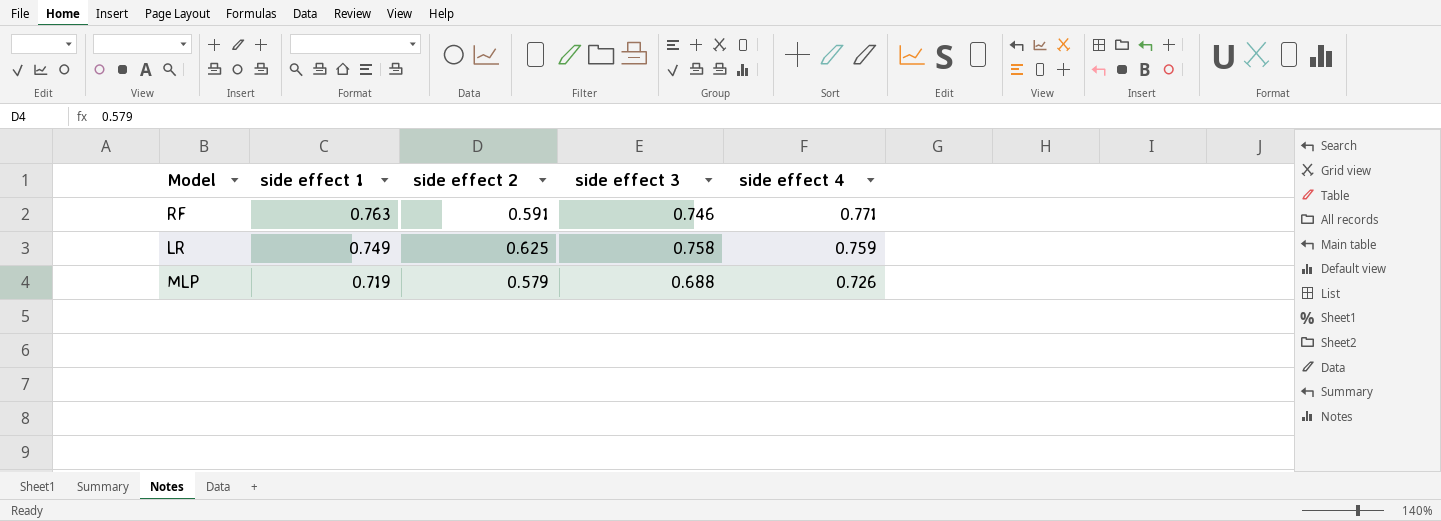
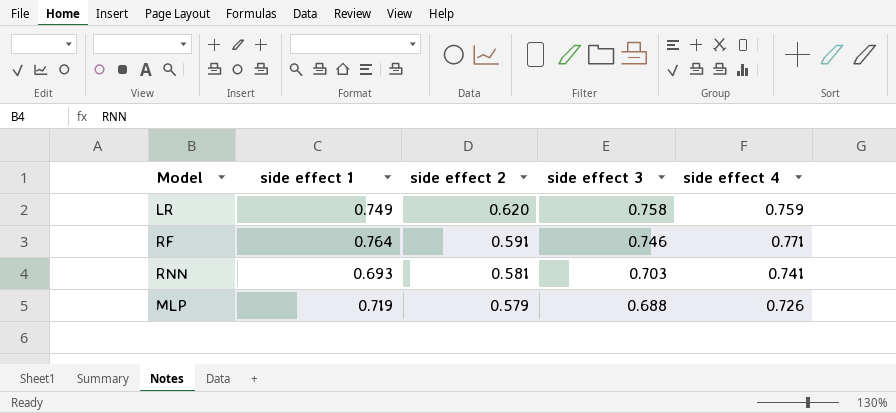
row order: side effect 1 descending -> side effect 2 descending
LR | side effect 2: 0.625 -> 0.620
RF | side effect 1: 0.763 -> 0.764
row RNN: none -> 0.693 | 0.581 | 0.703 | 0.741

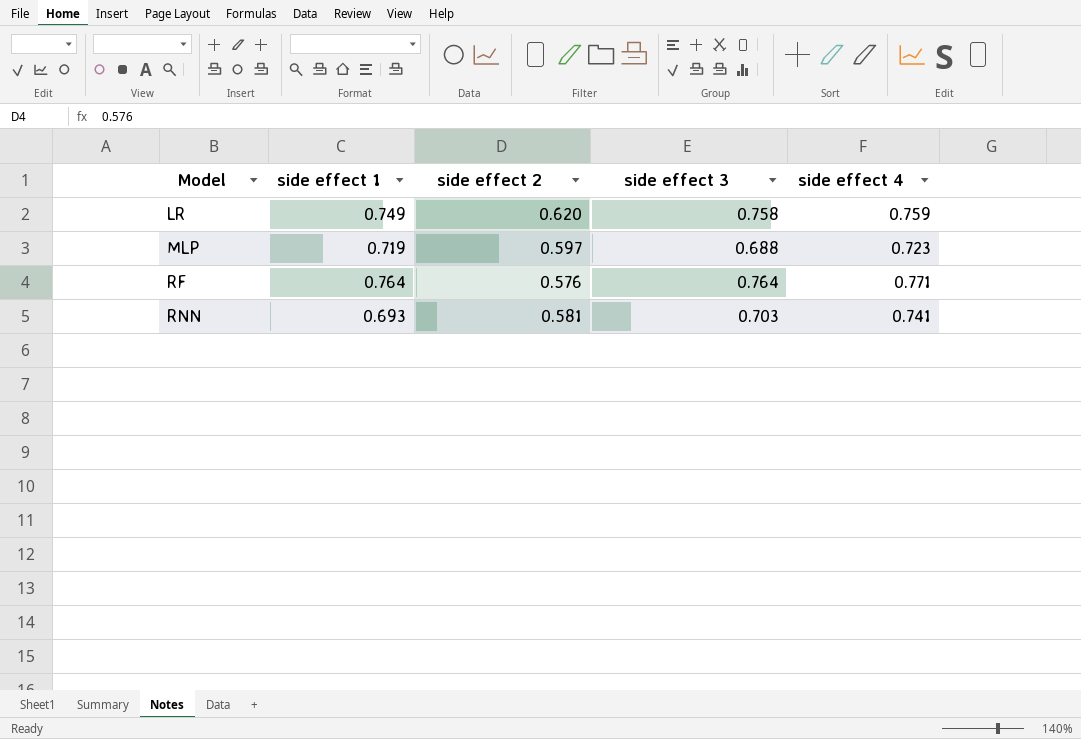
row order: side effect 2 descending -> Model ascending
MLP | side effect 2: 0.579 -> 0.597
MLP | side effect 4: 0.726 -> 0.723
RF | side effect 2: 0.591 -> 0.576
RF | side effect 3: 0.746 -> 0.764

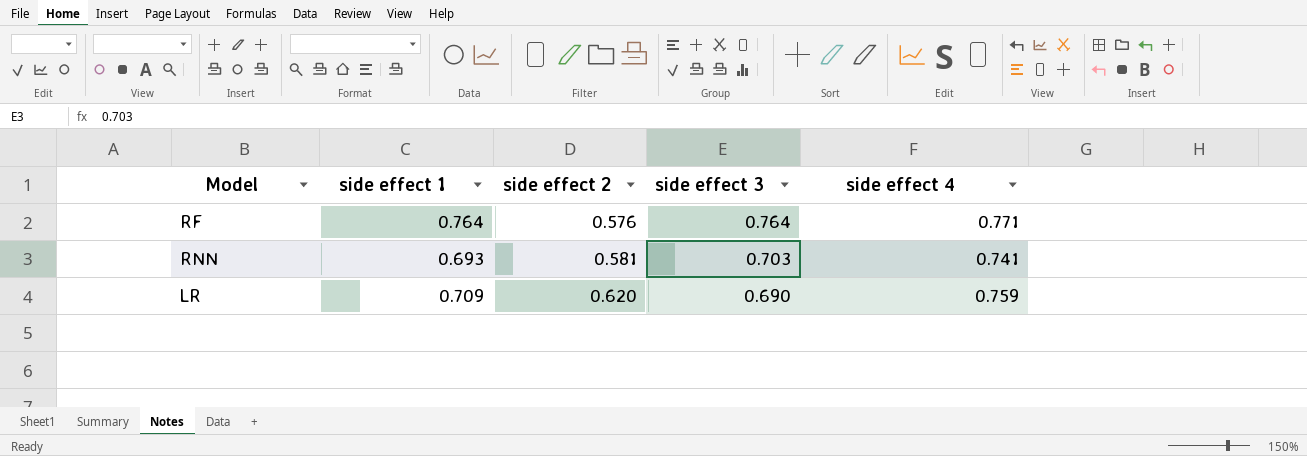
row order: Model ascending -> side effect 2 ascending
row MLP: 0.719 | 0.597 | 0.688 | 0.723 -> none
LR | side effect 1: 0.749 -> 0.709
LR | side effect 3: 0.758 -> 0.690

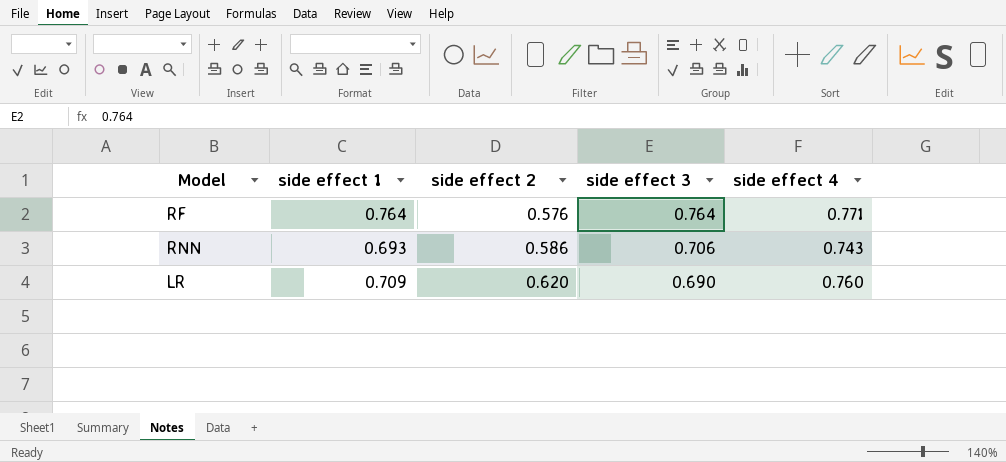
RNN | side effect 2: 0.581 -> 0.586
RNN | side effect 3: 0.703 -> 0.706
RNN | side effect 4: 0.741 -> 0.743
LR | side effect 4: 0.759 -> 0.760

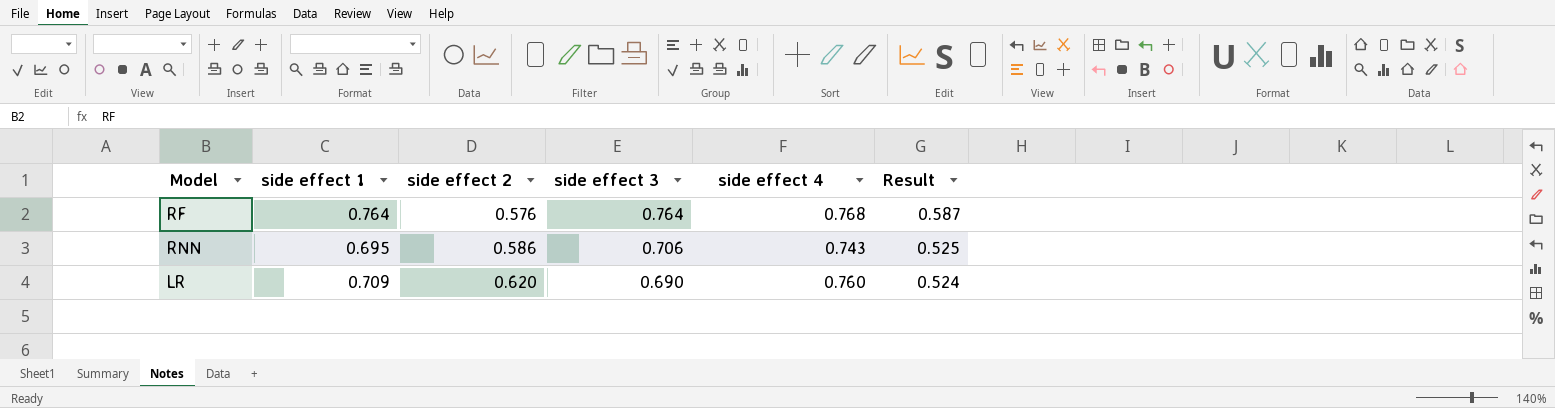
column Result | formula: none -> [side effect 3] * [side effect 4]
RF | side effect 4: 0.771 -> 0.768
RNN | side effect 1: 0.693 -> 0.695

